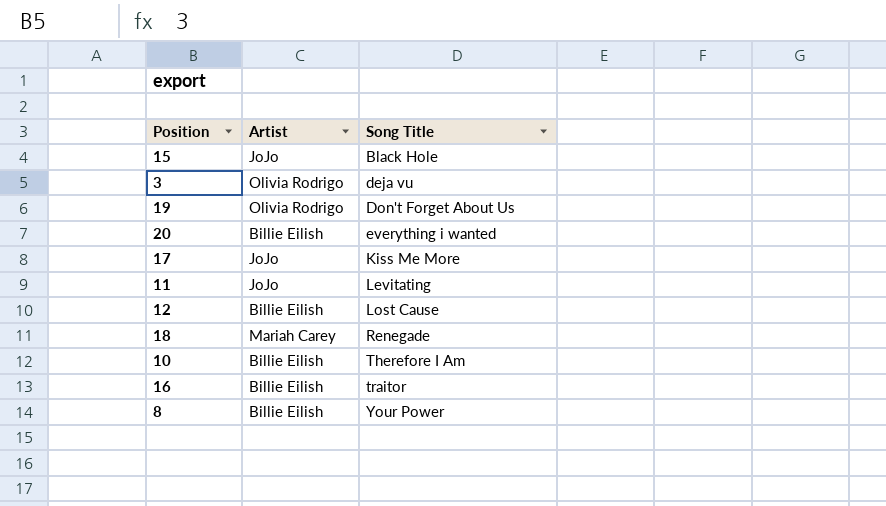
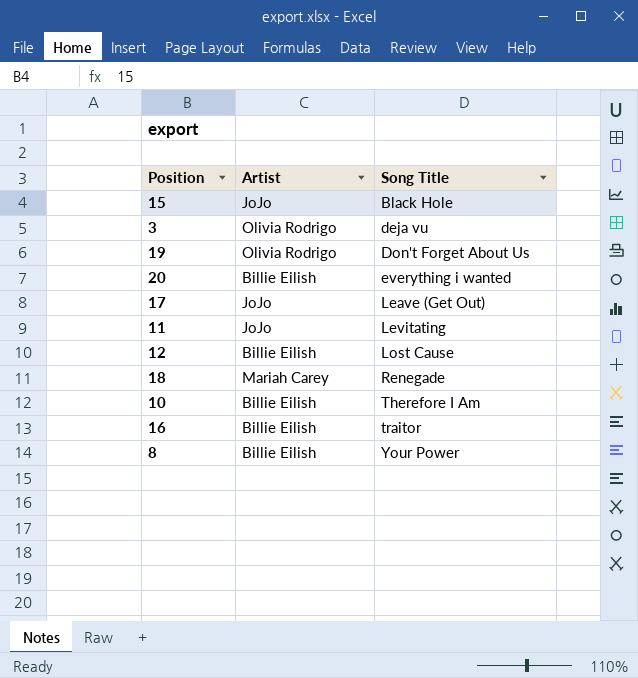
17 | Song Title: Kiss Me More -> Leave (Get Out)

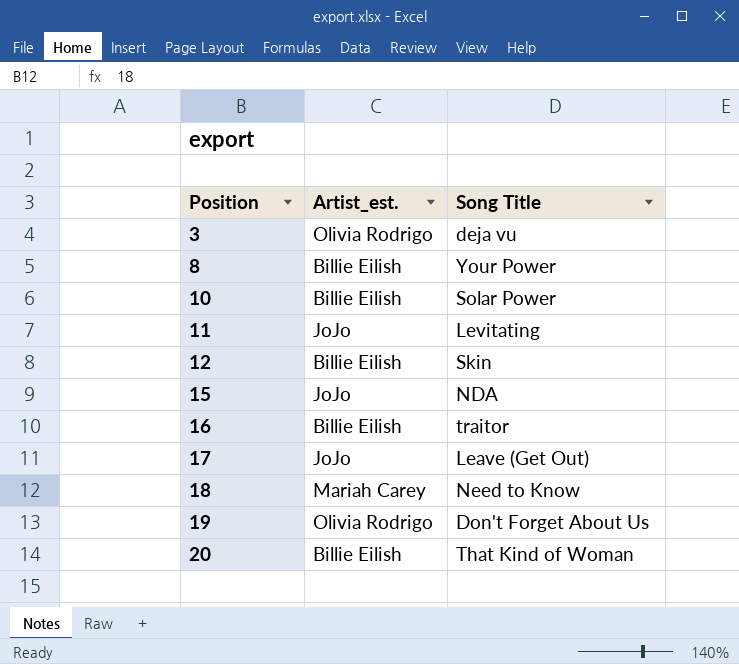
row order: Song Title ascending -> Position ascending
column name: Artist -> Artist_est.
10 | Song Title: Therefore I Am -> Solar Power
12 | Song Title: Lost Cause -> Skin
15 | Song Title: Black Hole -> NDA
18 | Song Title: Renegade -> Need to Know
20 | Song Title: everything i wanted -> That Kind of Woman

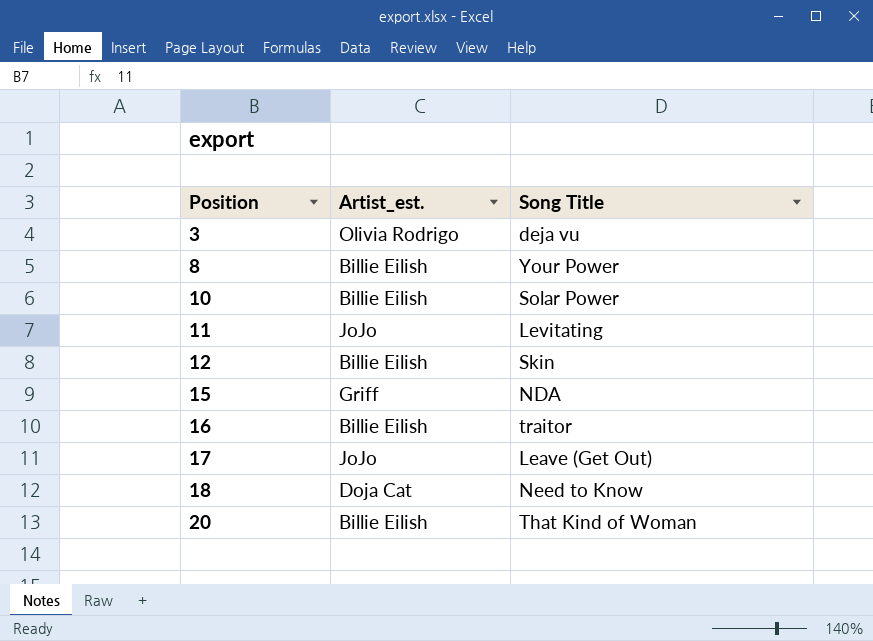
row 19: Olivia Rodrigo | Don't Forget About Us -> none
15 | Artist_est.: JoJo -> Griff
18 | Artist_est.: Mariah Carey -> Doja Cat

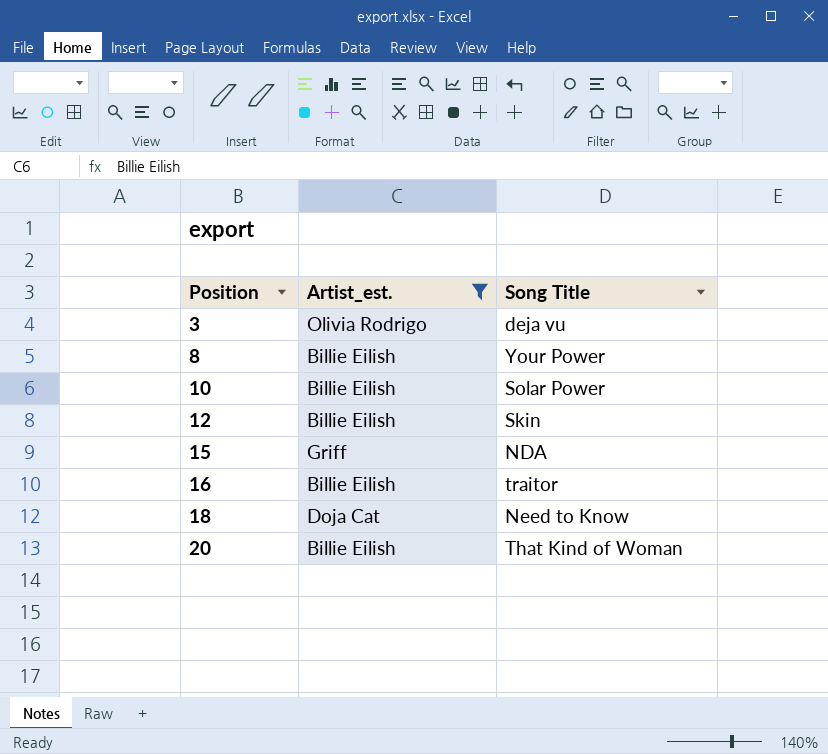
filter: none -> Artist_est. != JoJo

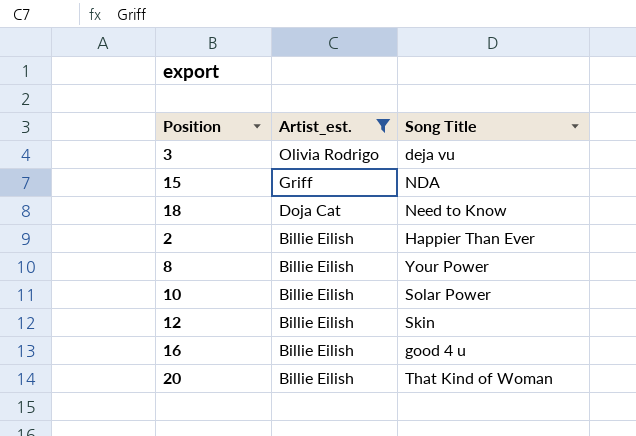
row order: Position ascending -> Artist_est. descending
row 2: none -> Billie Eilish | Happier Than Ever
16 | Song Title: traitor -> good 4 u

